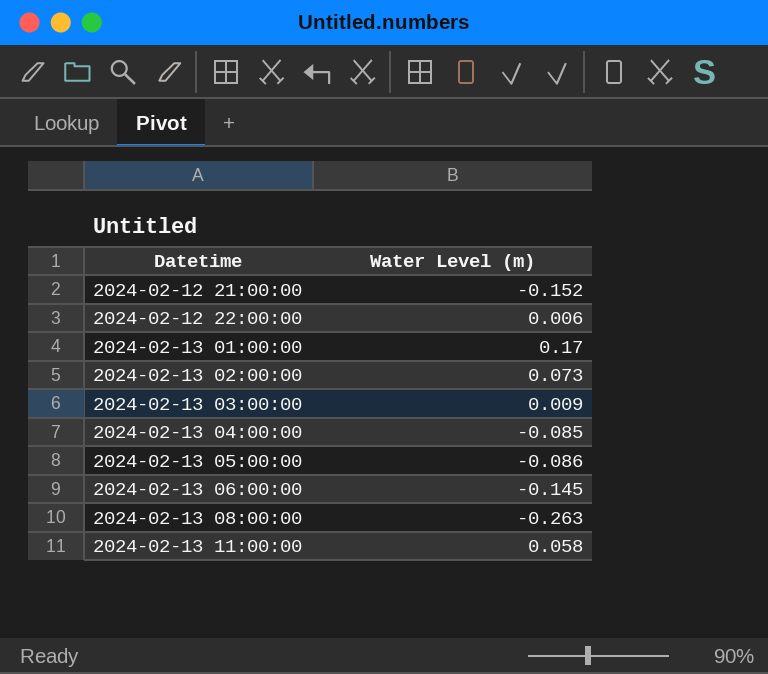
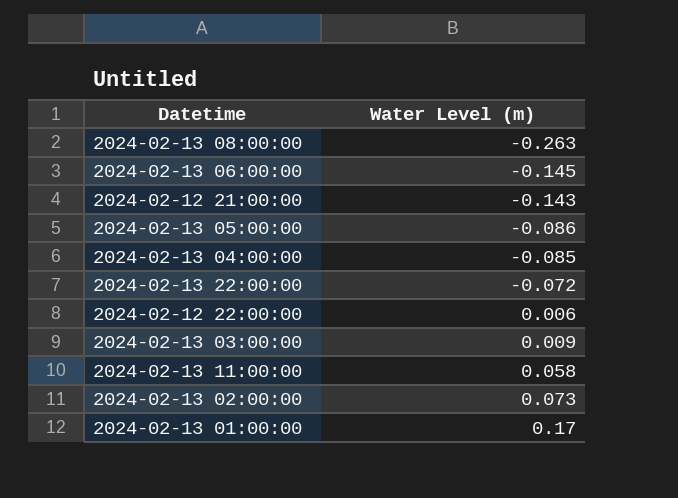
row order: Datetime ascending -> Water Level (m) ascending
2024-02-12 21:00:00 | Water Level (m): -0.152 -> -0.143
row 2024-02-13 22:00:00: none -> -0.072

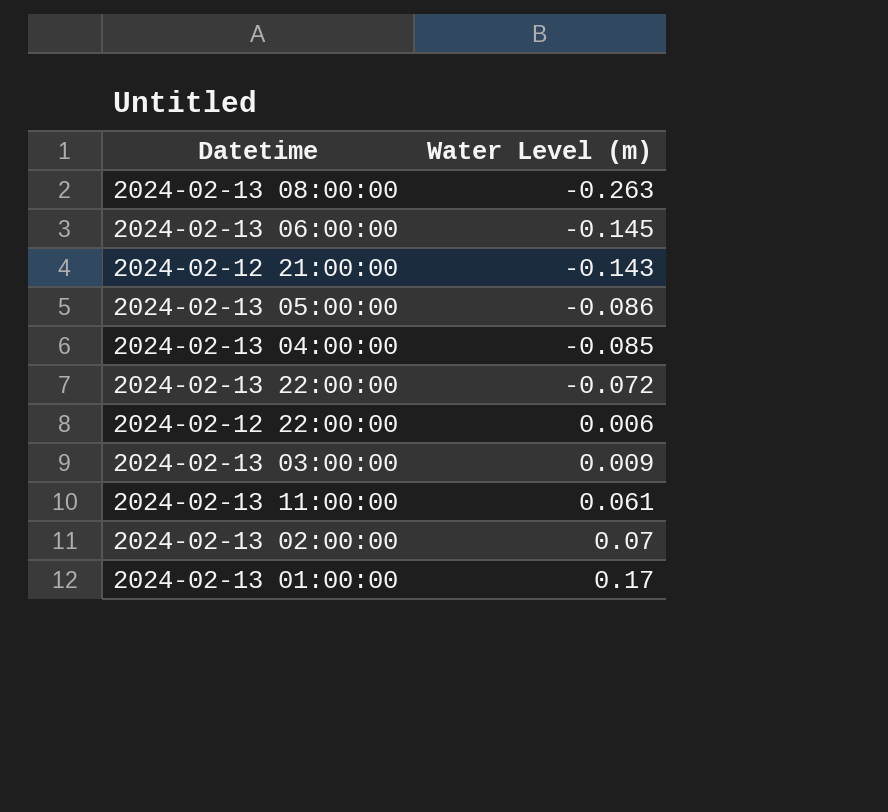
2024-02-13 11:00:00 | Water Level (m): 0.058 -> 0.061
2024-02-13 02:00:00 | Water Level (m): 0.073 -> 0.07

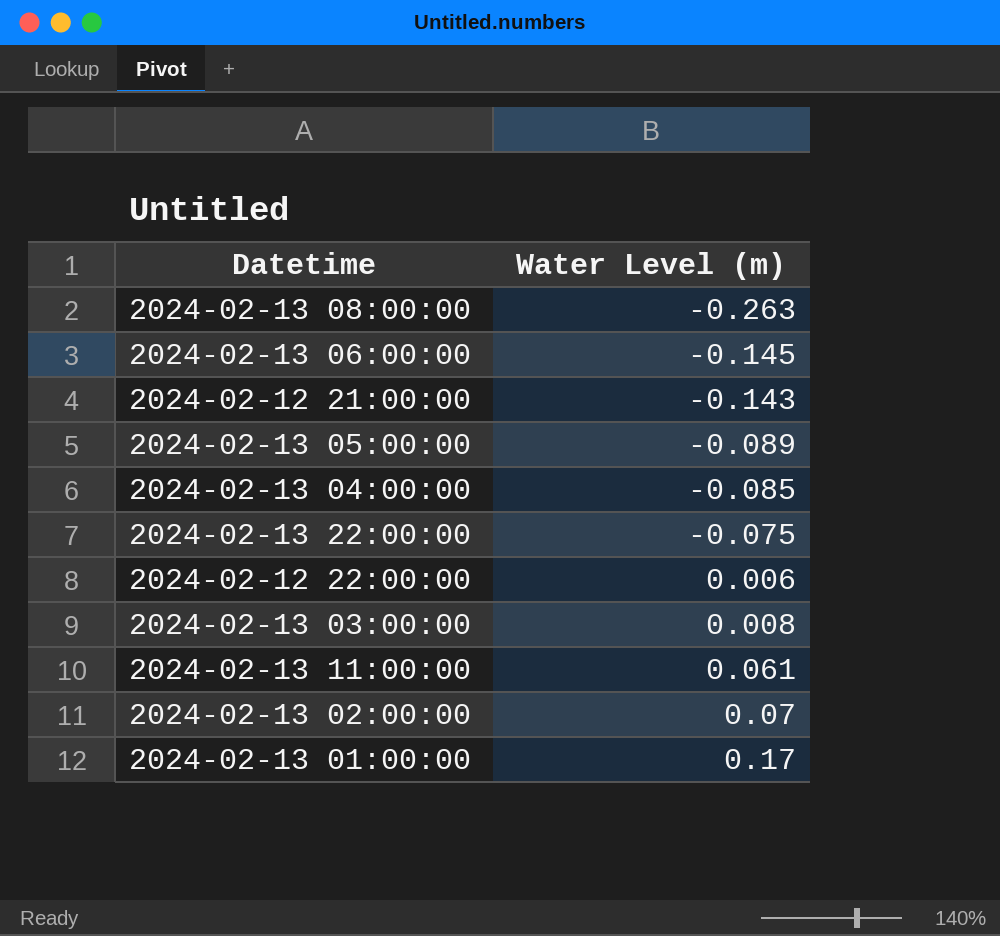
2024-02-13 05:00:00 | Water Level (m): -0.086 -> -0.089
2024-02-13 22:00:00 | Water Level (m): -0.072 -> -0.075
2024-02-13 03:00:00 | Water Level (m): 0.009 -> 0.008

